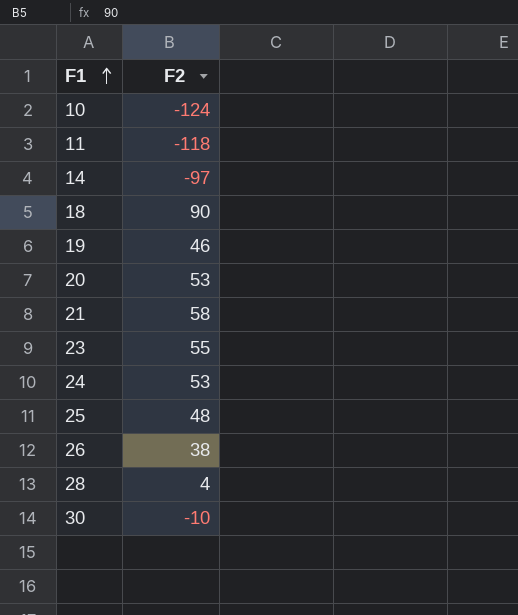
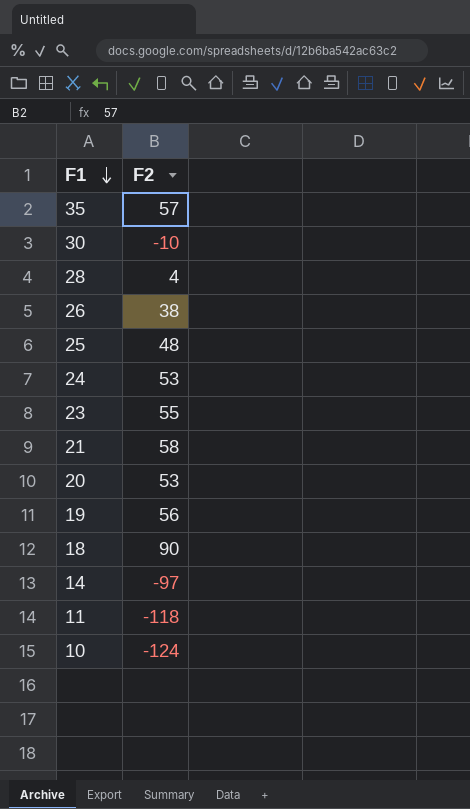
row order: F1 ascending -> F1 descending
row 35: none -> 57
19 | F2: 46 -> 56

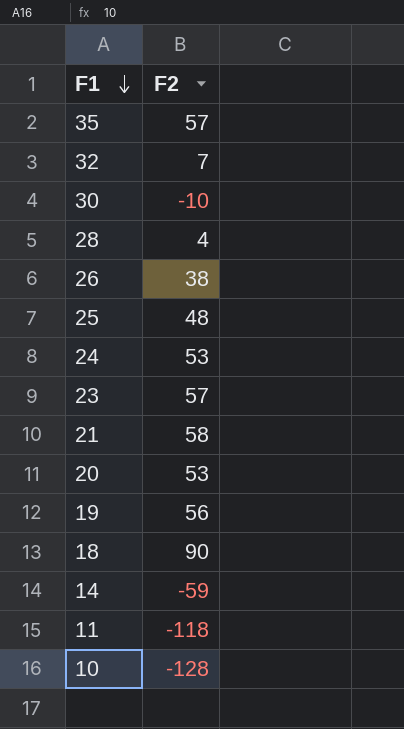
row 32: none -> 7
23 | F2: 55 -> 57
14 | F2: -97 -> -59
10 | F2: -124 -> -128

